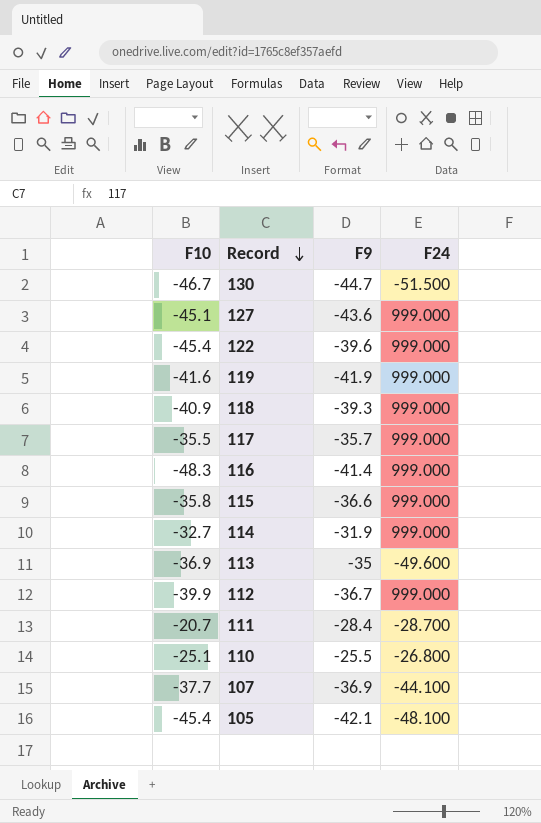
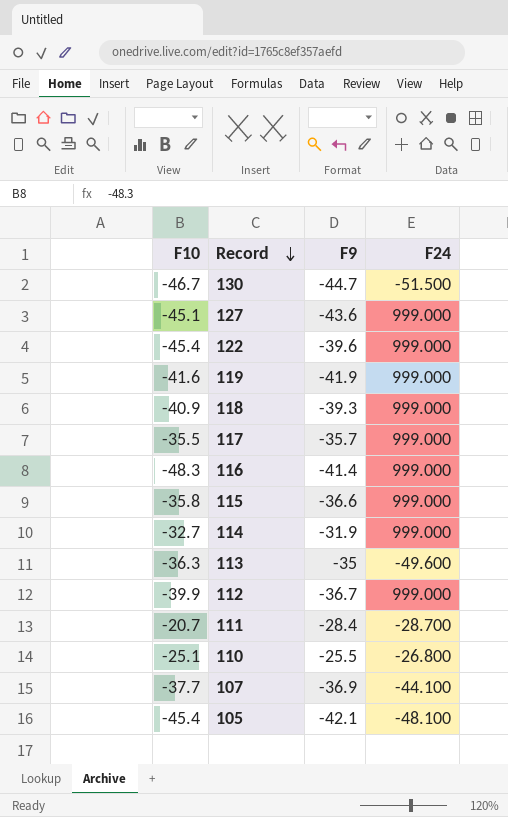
113 | F10: -36.9 -> -36.3

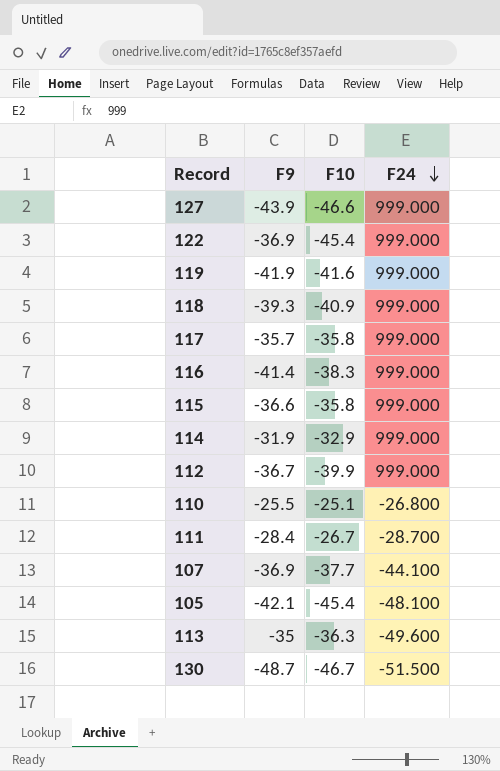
row order: Record descending -> F24 descending
column F10 | position: 1 -> 3
127 | F9: -43.6 -> -43.9
127 | F10: -45.1 -> -46.6
122 | F9: -39.6 -> -36.9
117 | F10: -35.5 -> -35.8
116 | F10: -48.3 -> -38.3
114 | F10: -32.7 -> -32.9
111 | F10: -20.7 -> -26.7
130 | F9: -44.7 -> -48.7

